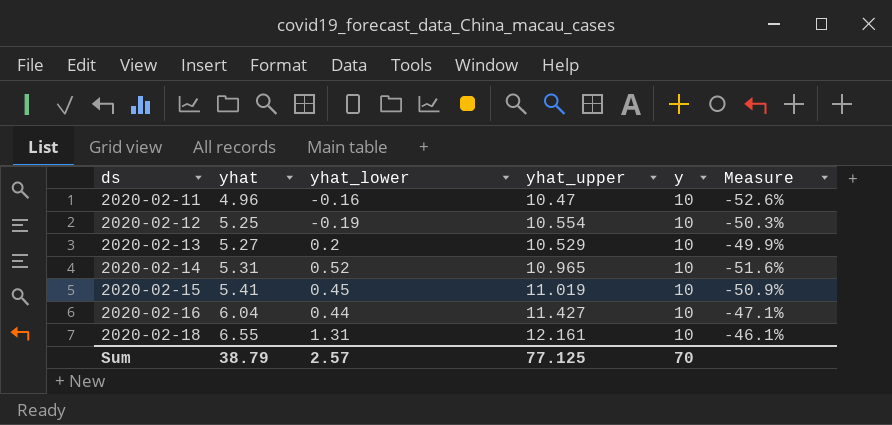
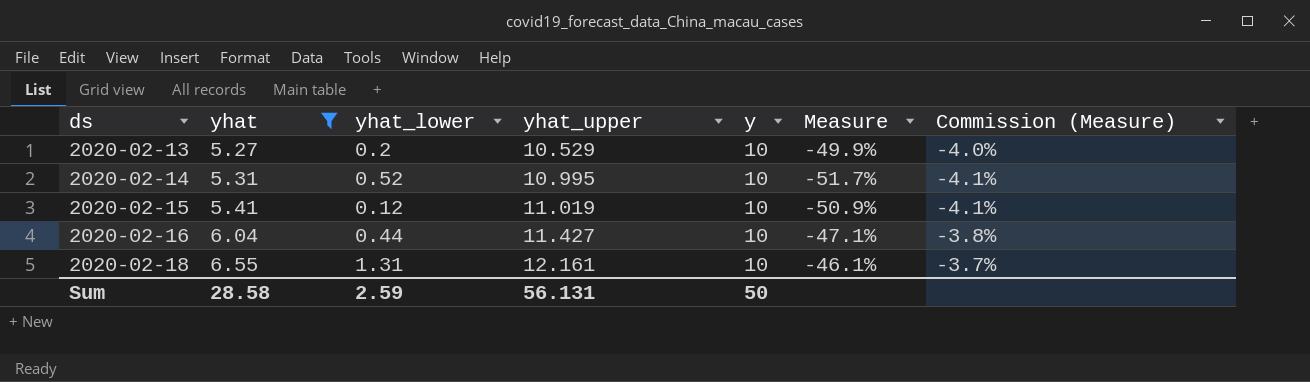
filter: none -> yhat >= 5.27
column Commission (Measure) | formula: none -> [Measure] * 0.08
2020-02-14 | yhat_upper: 10.965 -> 10.995
2020-02-14 | Measure: -51.6% -> -51.7%
2020-02-15 | yhat_lower: 0.45 -> 0.12
Sum | yhat: 38.79 -> 28.58
Sum | yhat_lower: 2.57 -> 2.59
Sum | yhat_upper: 77.125 -> 56.131
Sum | y: 70 -> 50

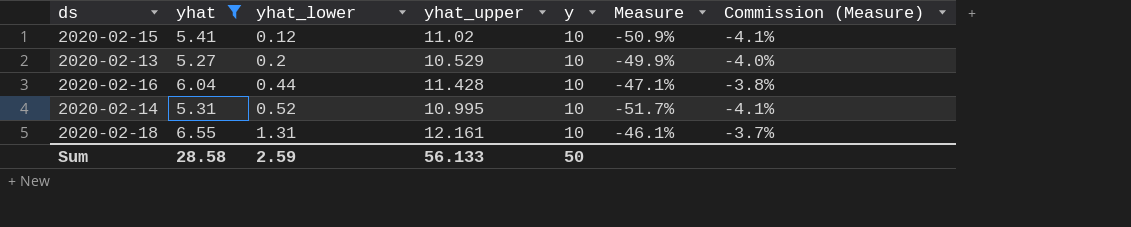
row order: ds ascending -> yhat_lower ascending
2020-02-15 | yhat_upper: 11.019 -> 11.02
2020-02-16 | yhat_upper: 11.427 -> 11.428
Sum | yhat_upper: 56.131 -> 56.133

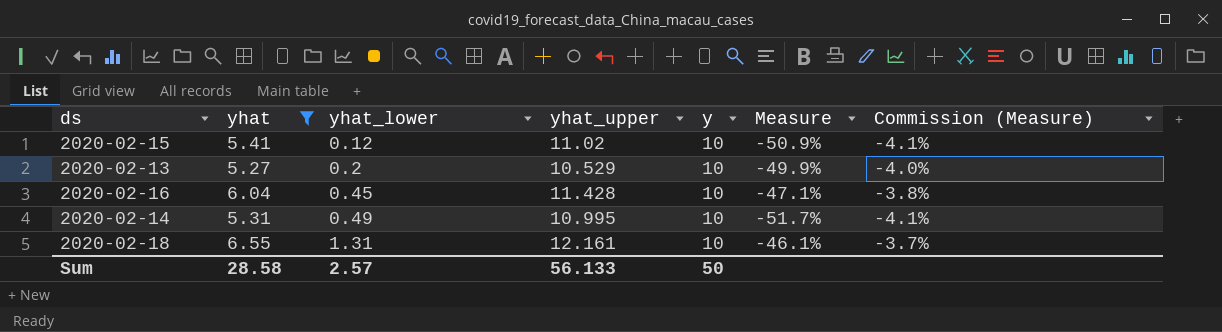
2020-02-16 | yhat_lower: 0.44 -> 0.45
2020-02-14 | yhat_lower: 0.52 -> 0.49
Sum | yhat_lower: 2.59 -> 2.57

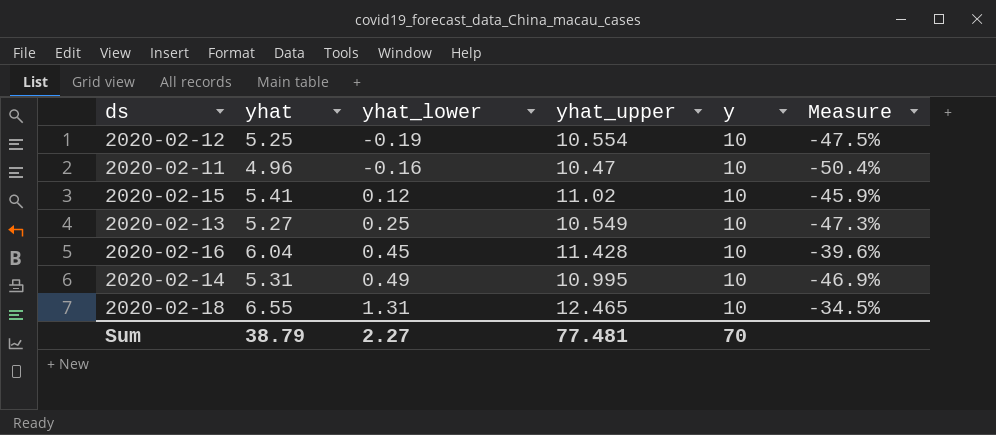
filter: yhat >= 5.27 -> none
column Commission (Measure) | formula: [Measure] * 0.08 -> none
column Measure | formula: ([yhat] - [yhat_upper]) / [yhat_upper] -> ([yhat] - [y]) / [y]
2020-02-13 | yhat_lower: 0.2 -> 0.25
2020-02-13 | yhat_upper: 10.529 -> 10.549
2020-02-18 | yhat_upper: 12.161 -> 12.465
Sum | yhat: 28.58 -> 38.79
Sum | yhat_lower: 2.57 -> 2.27
Sum | yhat_upper: 56.133 -> 77.481
Sum | y: 50 -> 70

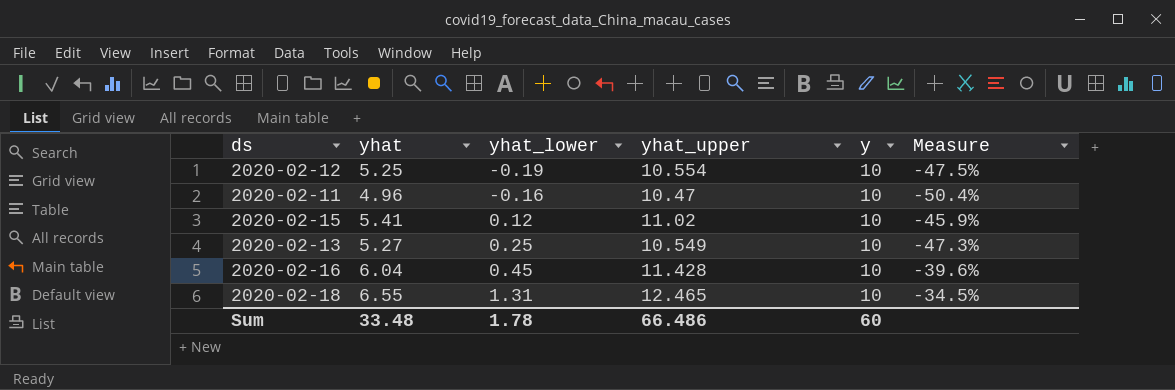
row 2020-02-14: 5.31 | 0.49 | 10.995 | 10 | -46.9% -> none
Sum | yhat: 38.79 -> 33.48
Sum | yhat_lower: 2.27 -> 1.78
Sum | yhat_upper: 77.481 -> 66.486
Sum | y: 70 -> 60

